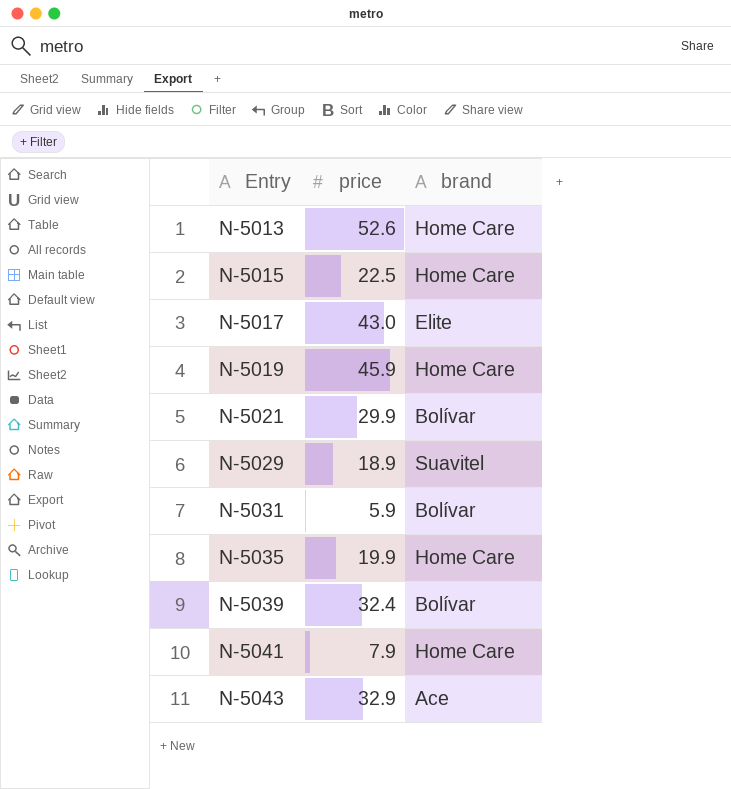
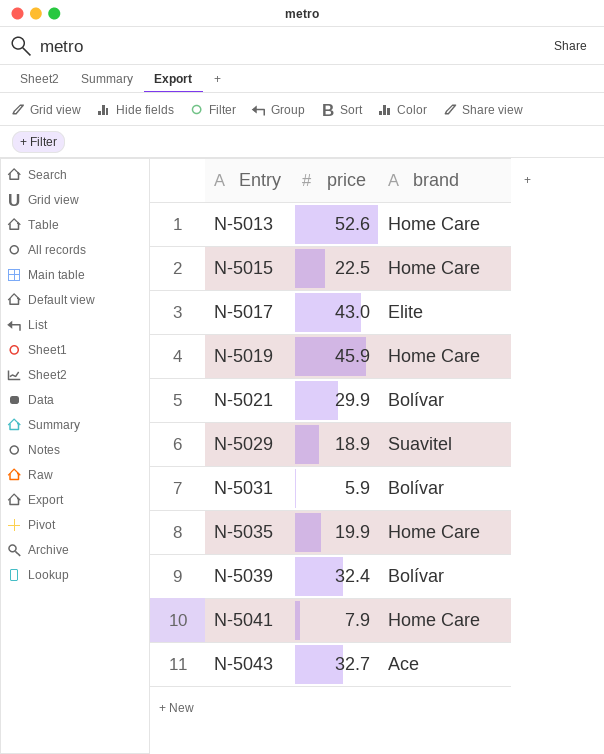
N-5043 | price: 32.9 -> 32.7

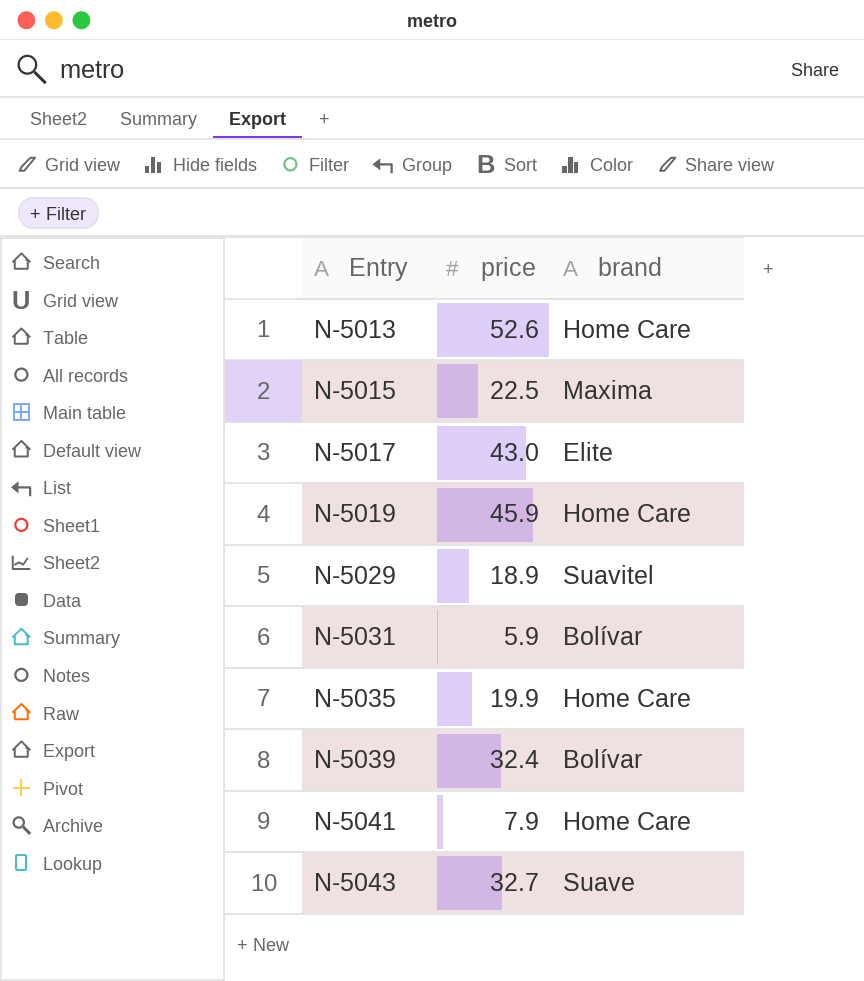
row N-5021: 29.9 | Bolívar -> none
N-5015 | brand: Home Care -> Maxima
N-5043 | brand: Ace -> Suave

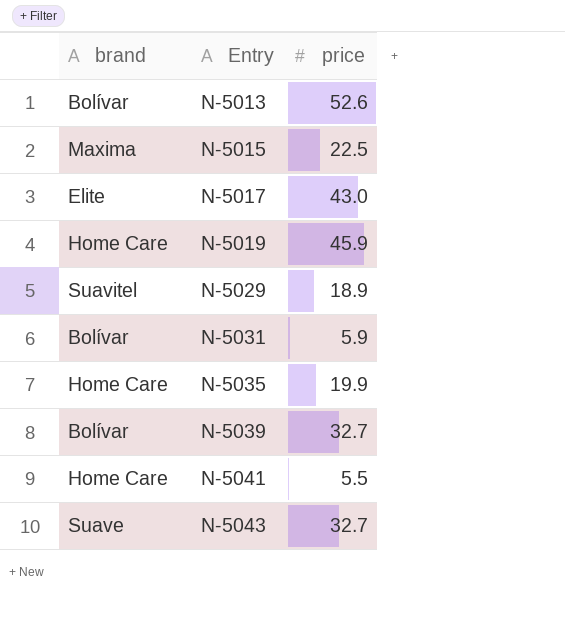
column brand | position: 3 -> 1
N-5013 | brand: Home Care -> Bolívar
N-5039 | price: 32.4 -> 32.7
N-5041 | price: 7.9 -> 5.5

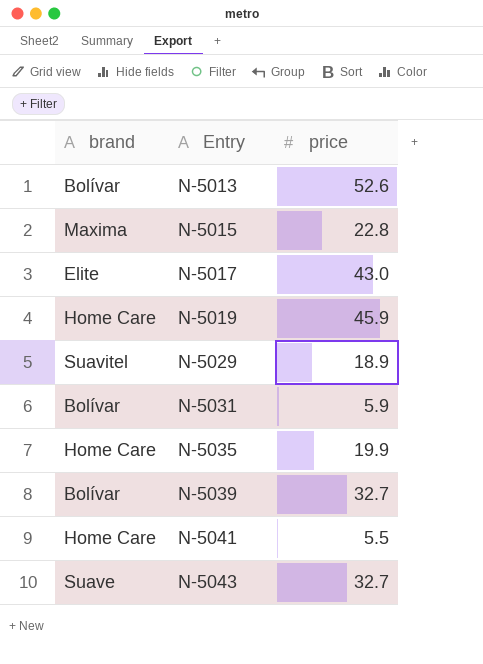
N-5015 | price: 22.5 -> 22.8

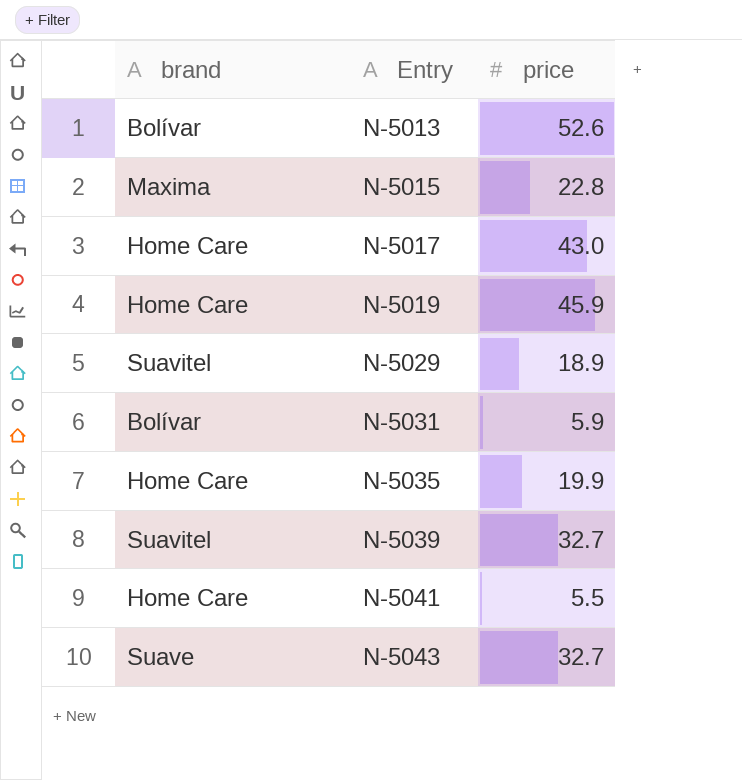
N-5017 | brand: Elite -> Home Care
N-5039 | brand: Bolívar -> Suavitel

